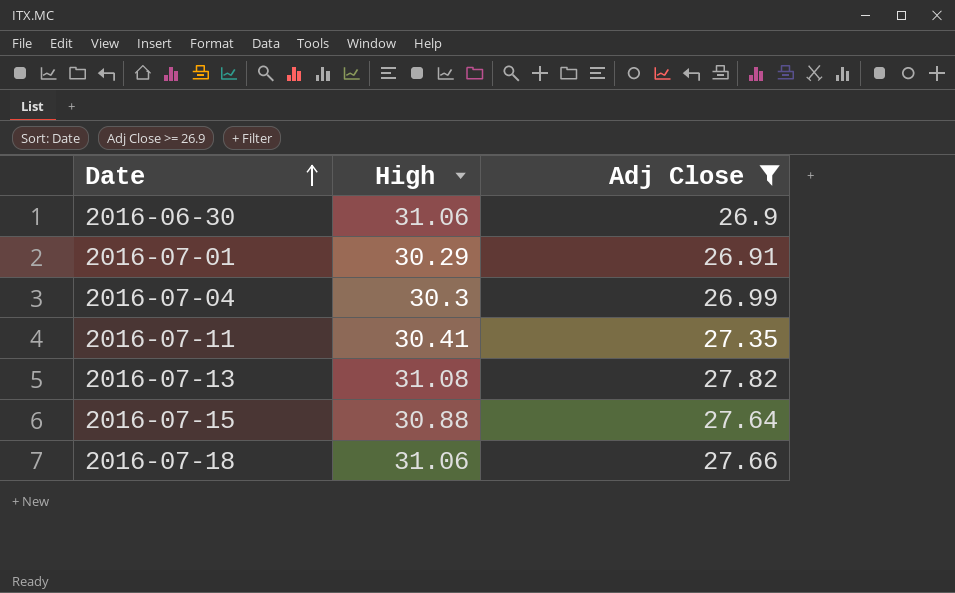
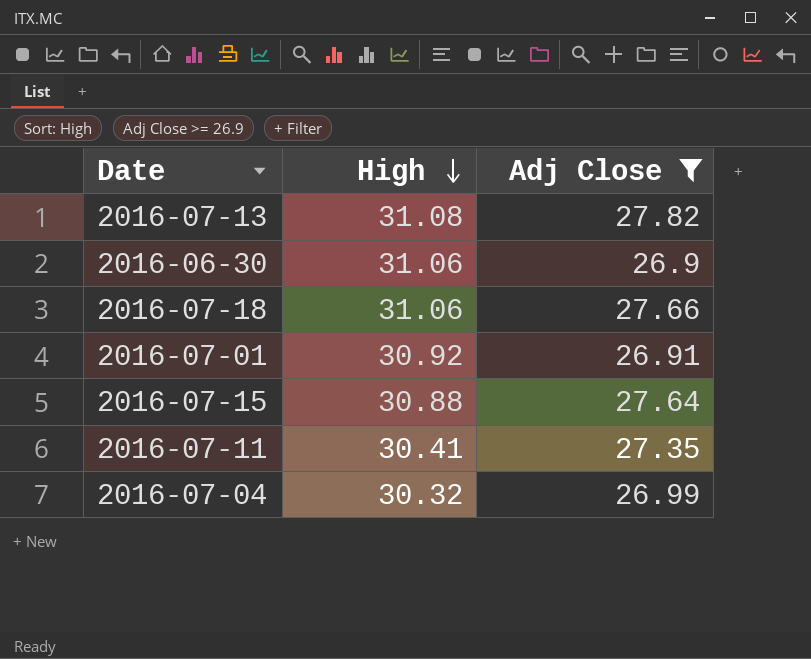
row order: Date ascending -> High descending
2016-07-01 | High: 30.29 -> 30.92
2016-07-04 | High: 30.3 -> 30.32

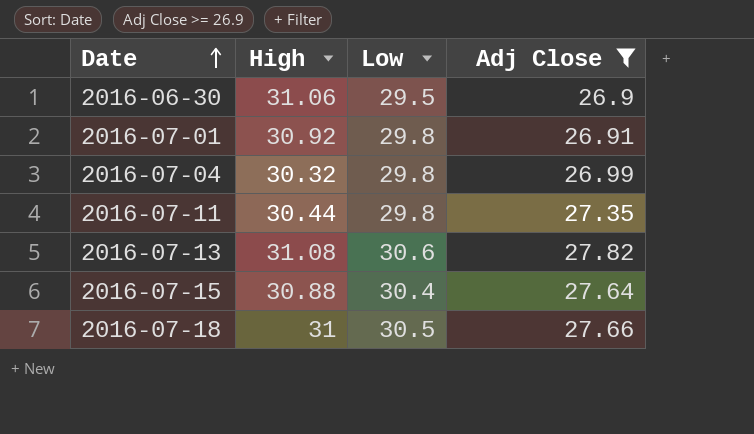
row order: High descending -> Date ascending
column Low | position: none -> 3
2016-07-11 | High: 30.41 -> 30.44
2016-07-18 | High: 31.06 -> 31

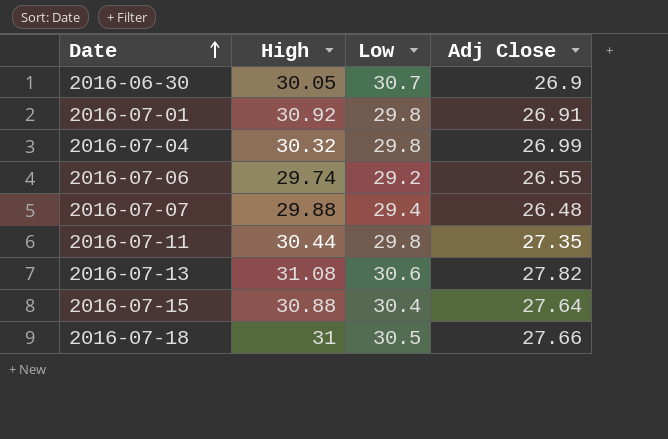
filter: Adj Close >= 26.9 -> none
2016-06-30 | High: 31.06 -> 30.05
2016-06-30 | Low: 29.5 -> 30.7

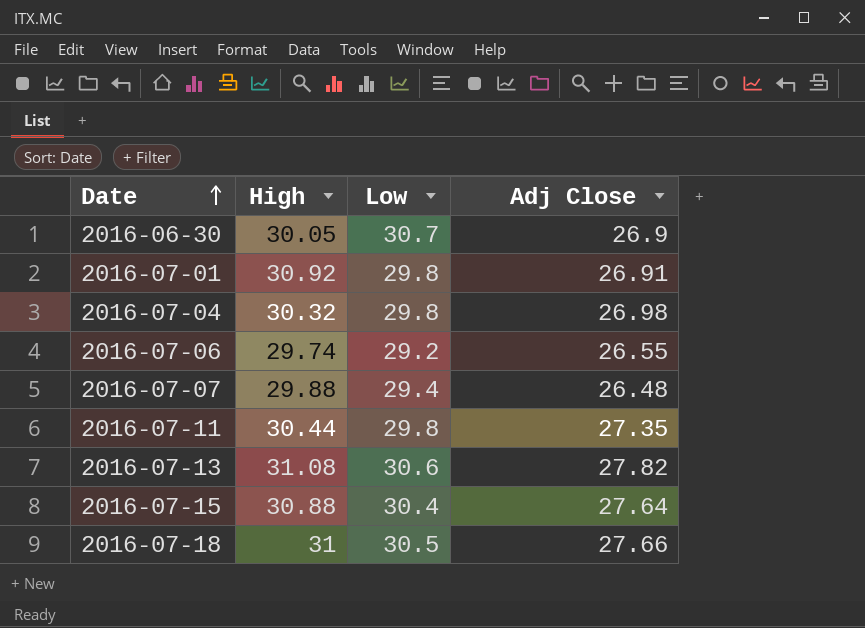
2016-07-04 | Adj Close: 26.99 -> 26.98

